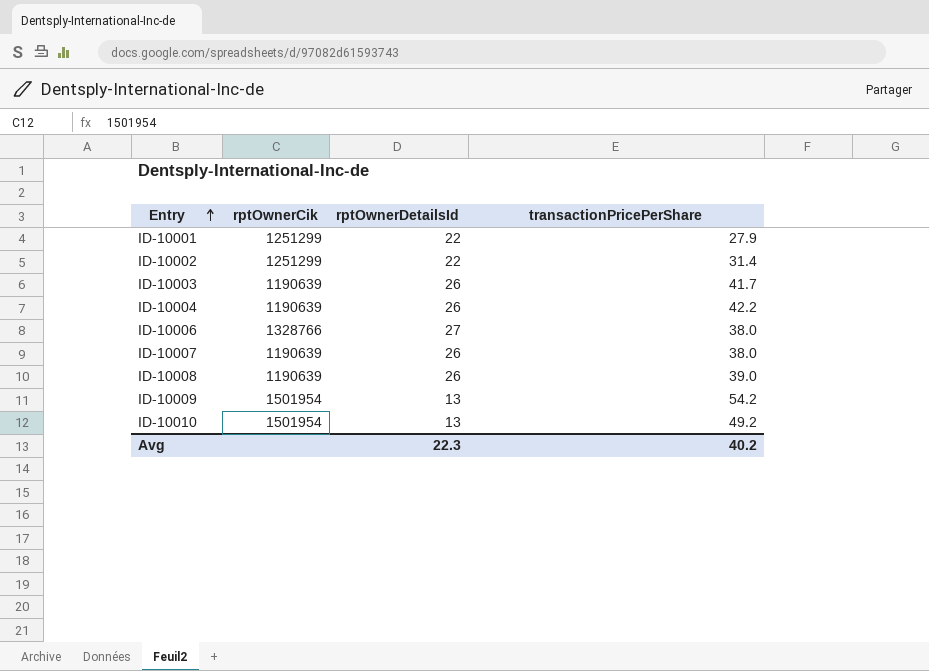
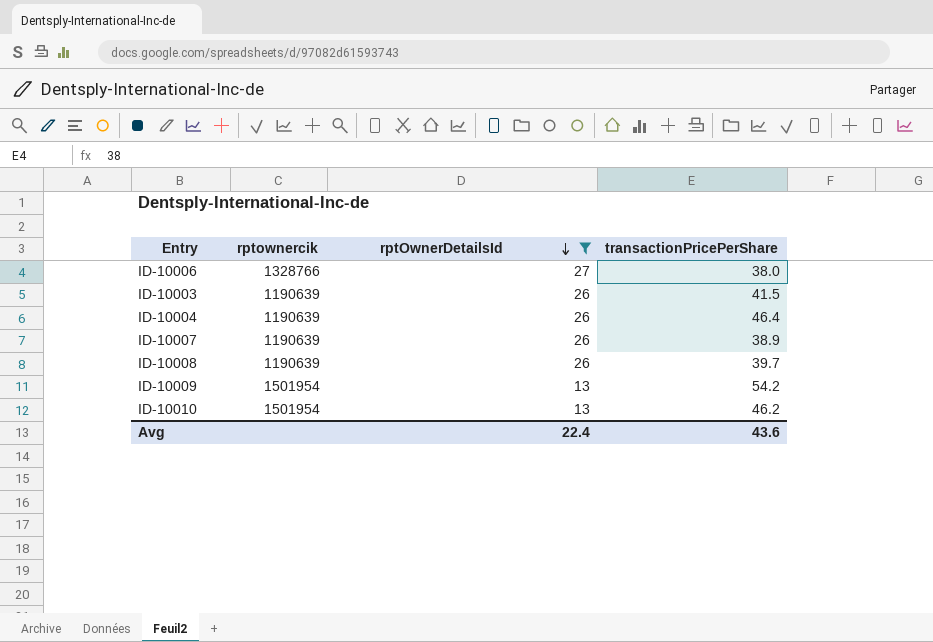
filter: none -> rptOwnerDetailsId != 22
row order: Entry ascending -> rptOwnerDetailsId descending
column name: rptOwnerCik -> rptownercik
ID-10003 | transactionPricePerShare: 41.7 -> 41.5
ID-10004 | transactionPricePerShare: 42.2 -> 46.4
ID-10007 | transactionPricePerShare: 38.0 -> 38.9
ID-10008 | transactionPricePerShare: 39.0 -> 39.7
ID-10010 | transactionPricePerShare: 49.2 -> 46.2
Avg | rptOwnerDetailsId: 22.3 -> 22.4
Avg | transactionPricePerShare: 40.2 -> 43.6

